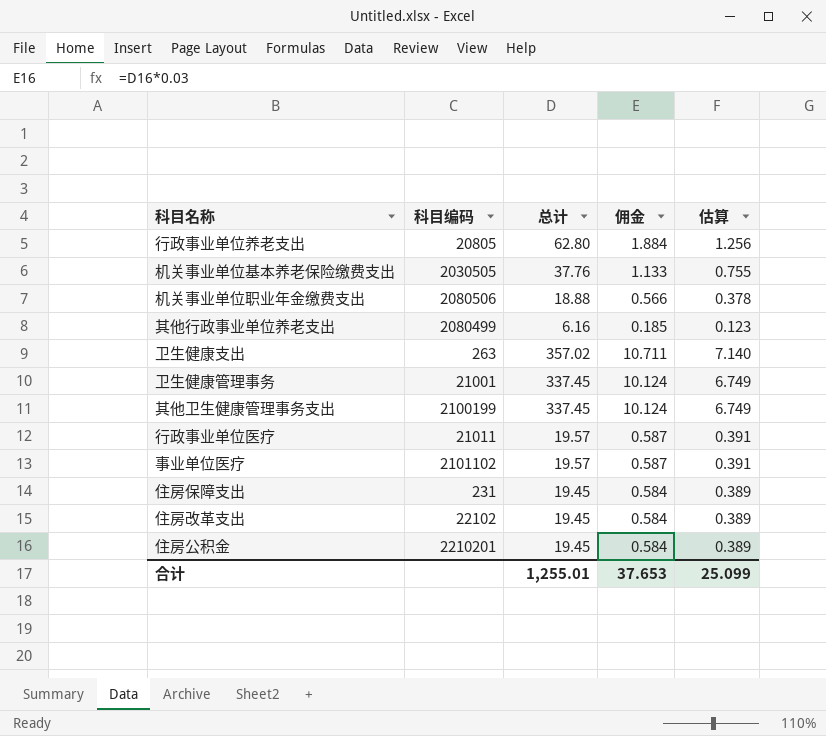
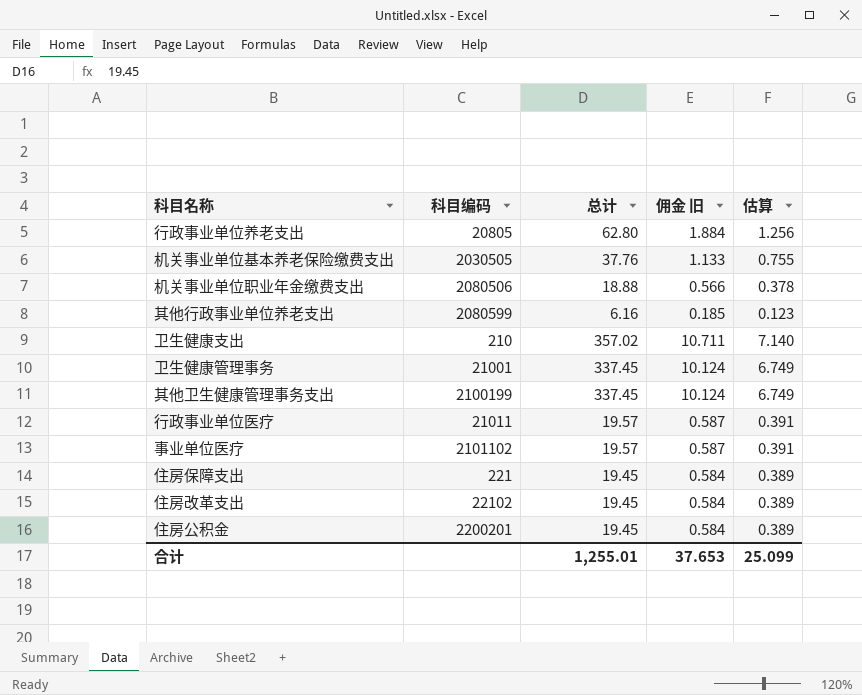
column name: 佣金 -> 佣金 旧
其他行政事业单位养老支出 | 科目编码: 2080499 -> 2080599
卫生健康支出 | 科目编码: 263 -> 210
住房保障支出 | 科目编码: 231 -> 221
住房公积金 | 科目编码: 2210201 -> 2200201

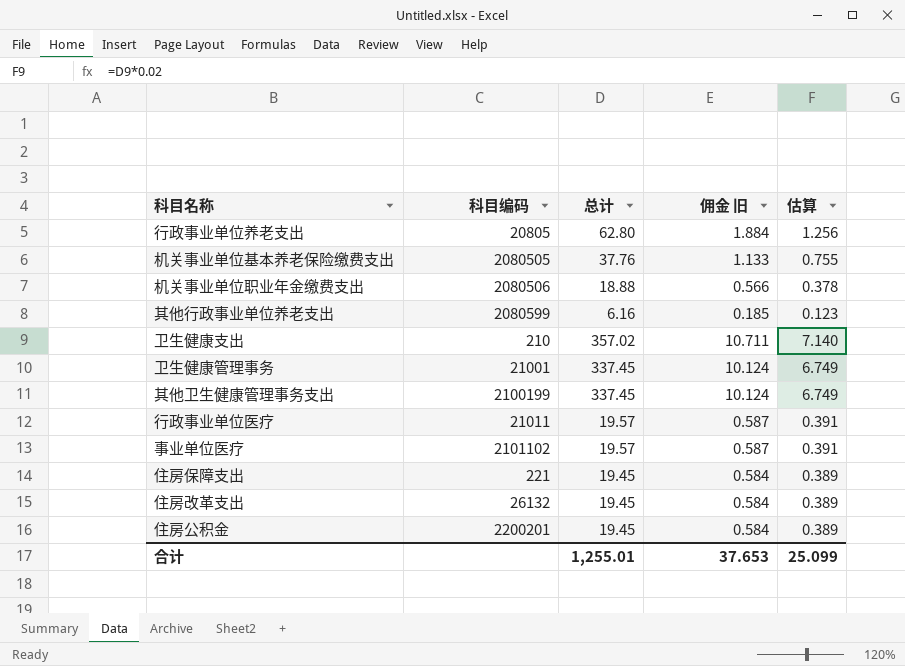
机关事业单位基本养老保险缴费支出 | 科目编码: 2030505 -> 2080505
住房改革支出 | 科目编码: 22102 -> 26132

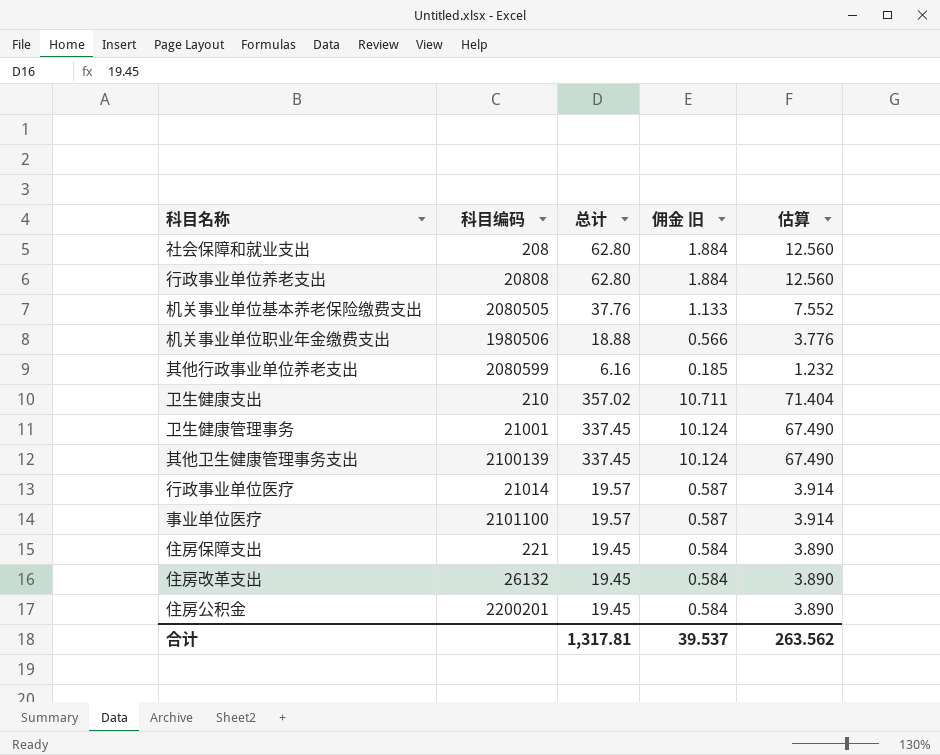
column 估算 | formula: [总计] * 0.02 -> [总计] * 0.2
row 社会保障和就业支出: none -> 208 | 62.80 | 1.884 | 12.560
行政事业单位养老支出 | 科目编码: 20805 -> 20808
机关事业单位职业年金缴费支出 | 科目编码: 2080506 -> 1980506
其他卫生健康管理事务支出 | 科目编码: 2100199 -> 2100139
行政事业单位医疗 | 科目编码: 21011 -> 21014
事业单位医疗 | 科目编码: 2101102 -> 2101100
合计 | 总计: 1,255.01 -> 1,317.81
合计 | 佣金 旧: 37.653 -> 39.537
合计 | 估算: 25.099 -> 263.562

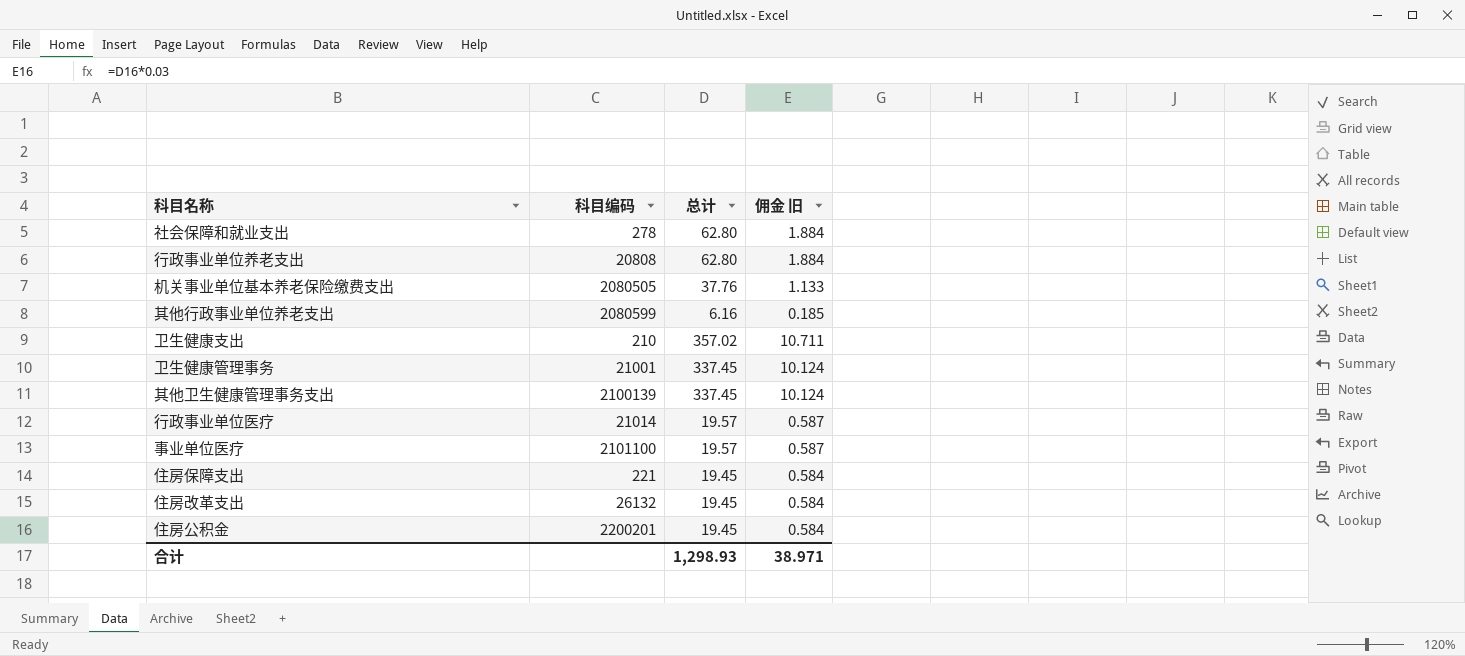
column 估算 | formula: [总计] * 0.2 -> none
row 机关事业单位职业年金缴费支出: 1980506 | 18.88 | 0.566 | 3.776 -> none
社会保障和就业支出 | 科目编码: 208 -> 278
合计 | 总计: 1,317.81 -> 1,298.93
合计 | 佣金 旧: 39.537 -> 38.971

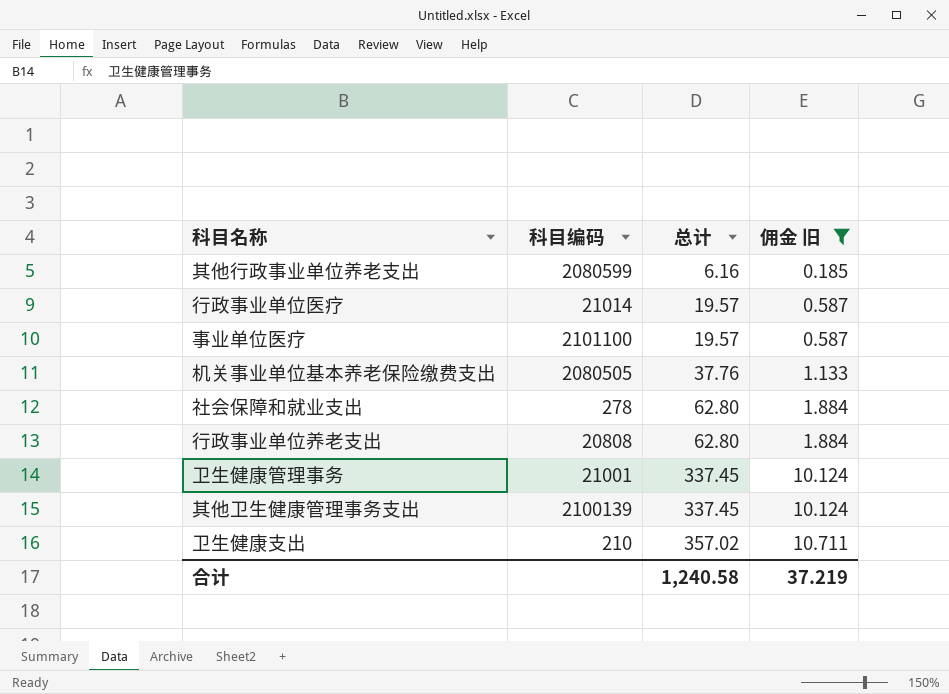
filter: none -> 佣金 旧 != 0.584
row order: none -> 总计 ascending
合计 | 总计: 1,298.93 -> 1,240.58
合计 | 佣金 旧: 38.971 -> 37.219

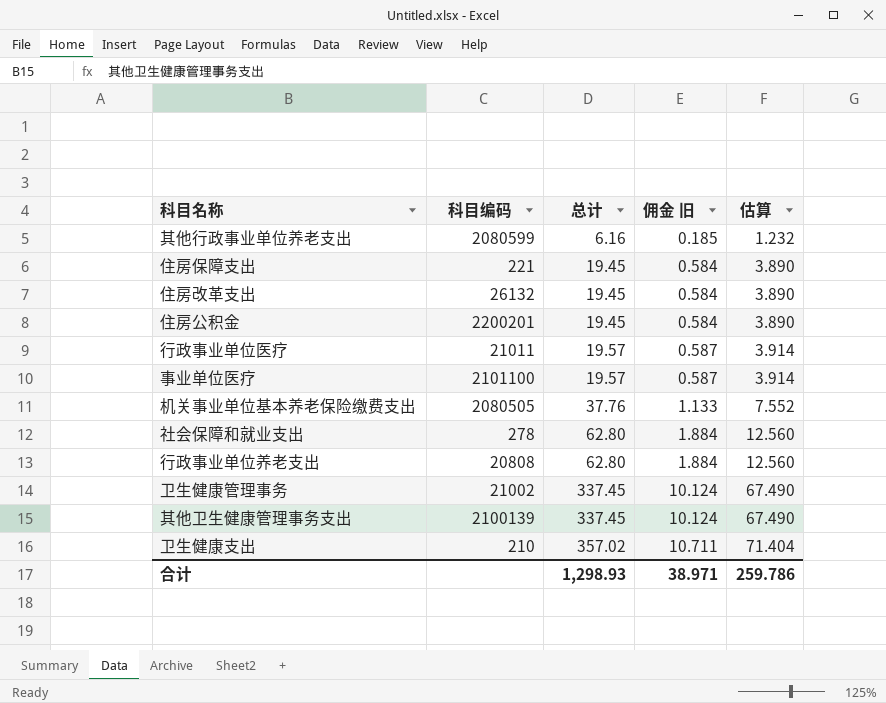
filter: 佣金 旧 != 0.584 -> none
column 估算 | formula: none -> [总计] * 0.2
行政事业单位医疗 | 科目编码: 21014 -> 21011
卫生健康管理事务 | 科目编码: 21001 -> 21002
合计 | 总计: 1,240.58 -> 1,298.93
合计 | 佣金 旧: 37.219 -> 38.971

